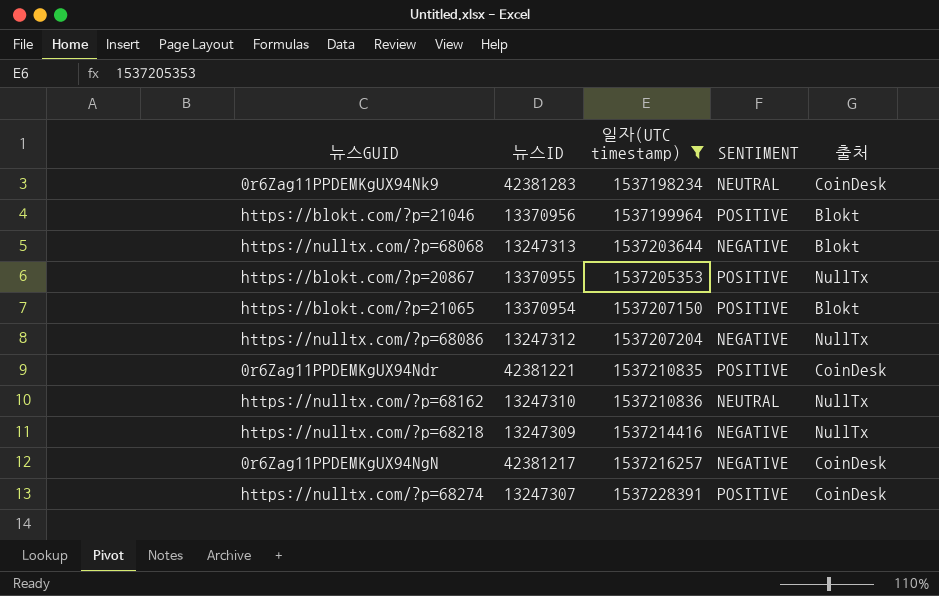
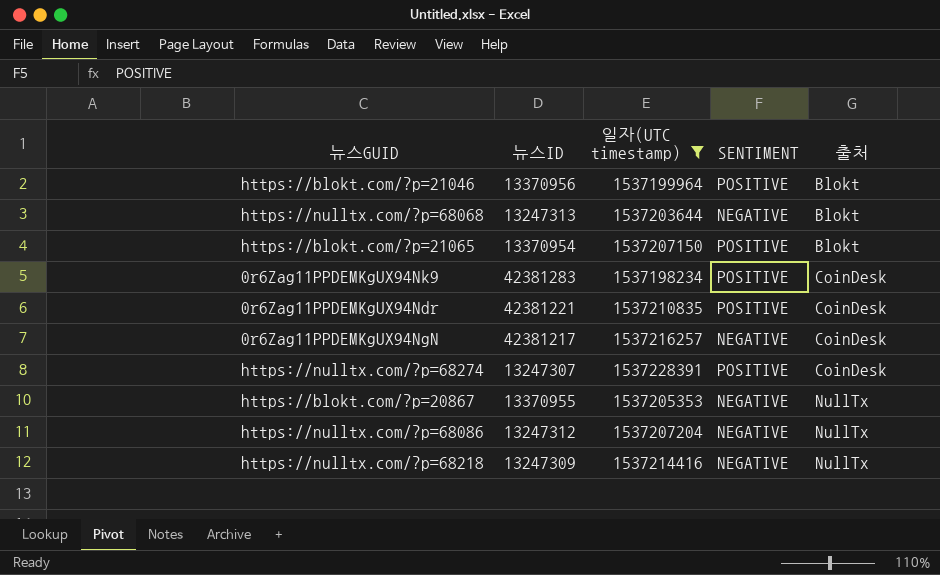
row order: 일자(UTC timestamp) ascending -> 출처 ascending
row https://nulltx.com/?p=68162: 13247310 | 1537210836 | NEUTRAL | NullTx -> none
0r6Zag11PPDEMKgUX94Nk9 | SENTIMENT: NEUTRAL -> POSITIVE
https://blokt.com/?p=20867 | SENTIMENT: POSITIVE -> NEGATIVE

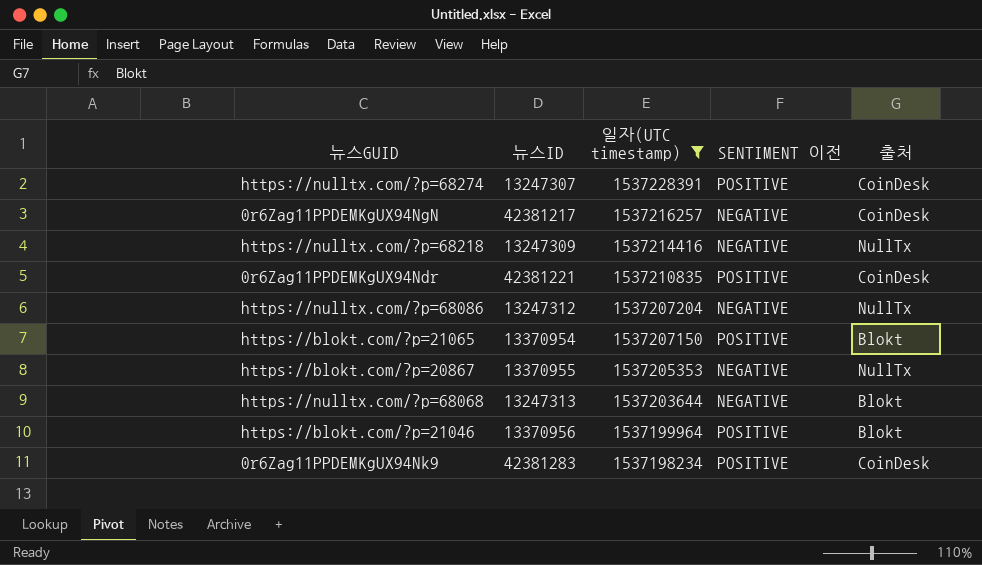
row order: 출처 ascending -> 일자(UTC timestamp) descending
column name: SENTIMENT -> SENTIMENT 이전

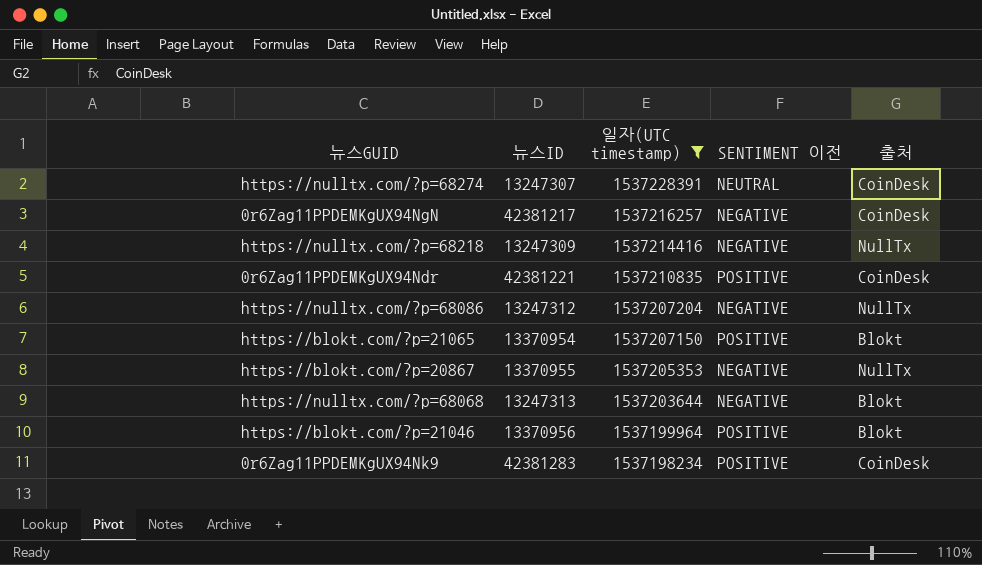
https://nulltx.com/?p=68274 | SENTIMENT 이전: POSITIVE -> NEUTRAL

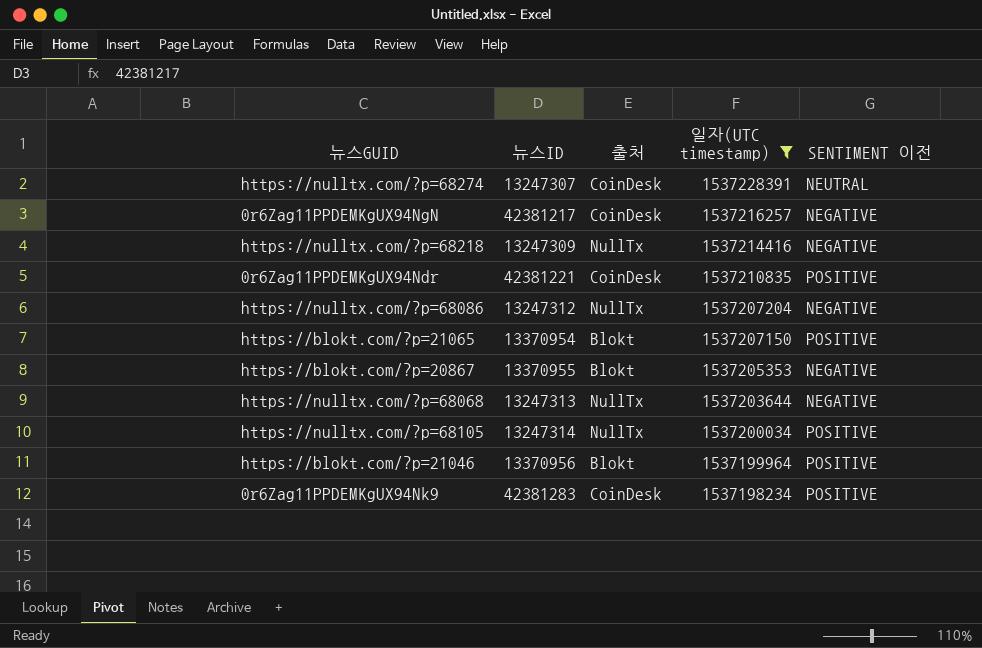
column 출처 | position: 5 -> 3
https://blokt.com/?p=20867 | 출처: NullTx -> Blokt
https://nulltx.com/?p=68068 | 출처: Blokt -> NullTx
row https://nulltx.com/?p=68105: none -> 13247314 | NullTx | 1537200034 | POSITIVE

